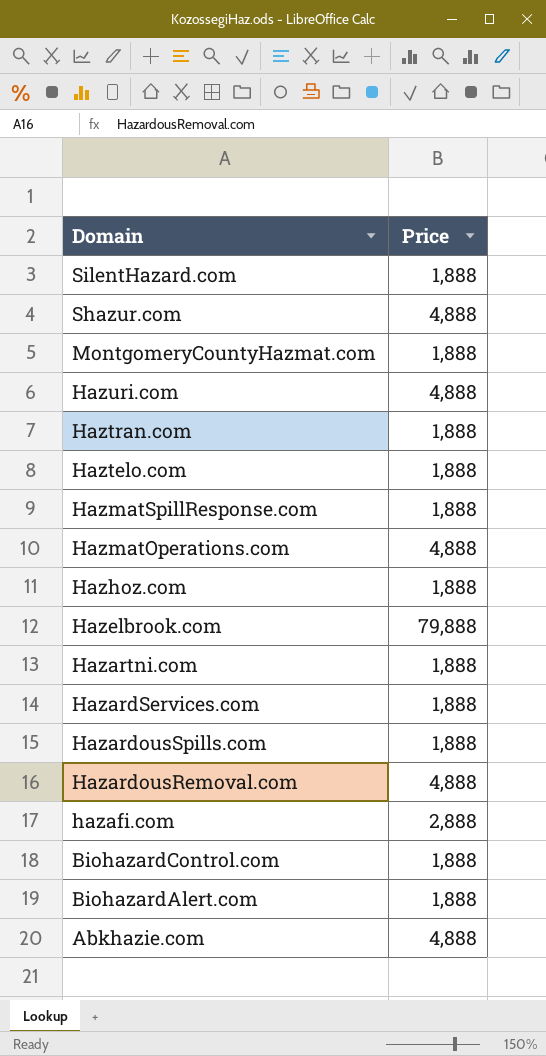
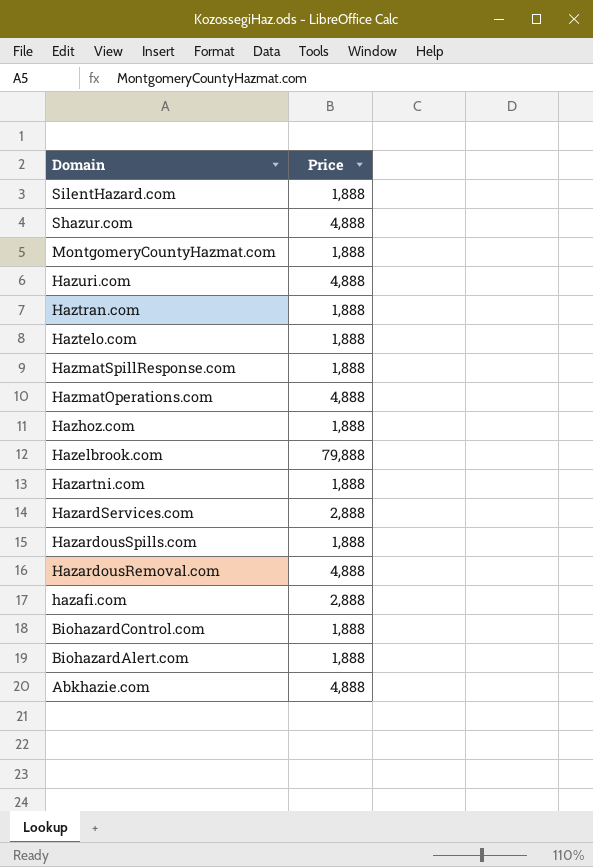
HazardServices.com | Price: 1,888 -> 2,888

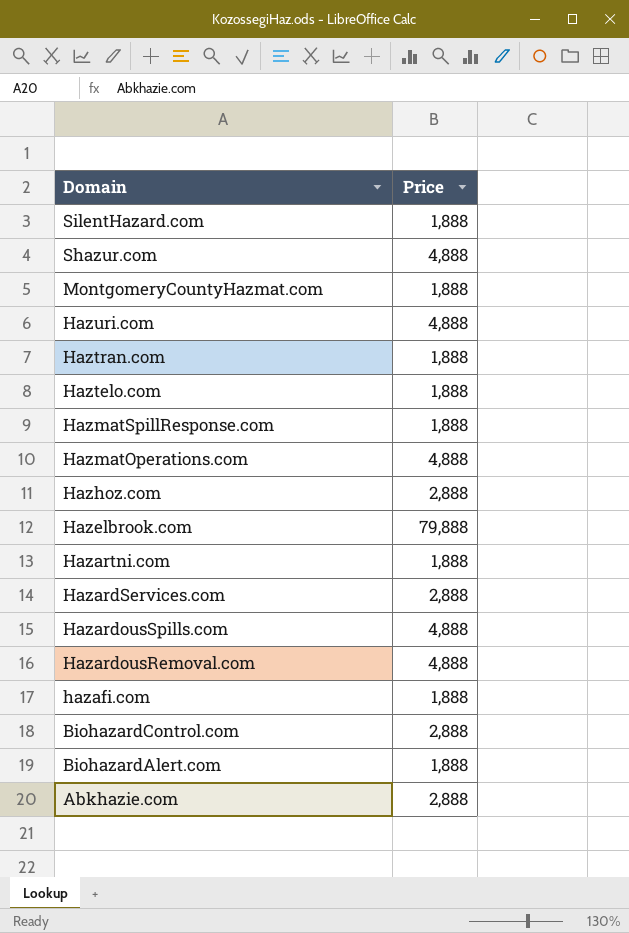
Hazhoz.com | Price: 1,888 -> 2,888
HazardousSpills.com | Price: 1,888 -> 4,888
hazafi.com | Price: 2,888 -> 1,888
BiohazardControl.com | Price: 1,888 -> 2,888
Abkhazie.com | Price: 4,888 -> 2,888

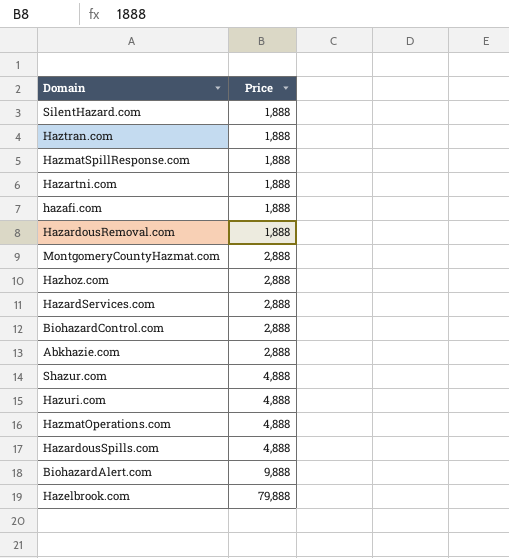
row order: Domain descending -> Price ascending
row Haztelo.com: 1,888 -> none
HazardousRemoval.com | Price: 4,888 -> 1,888
MontgomeryCountyHazmat.com | Price: 1,888 -> 2,888
BiohazardAlert.com | Price: 1,888 -> 9,888

